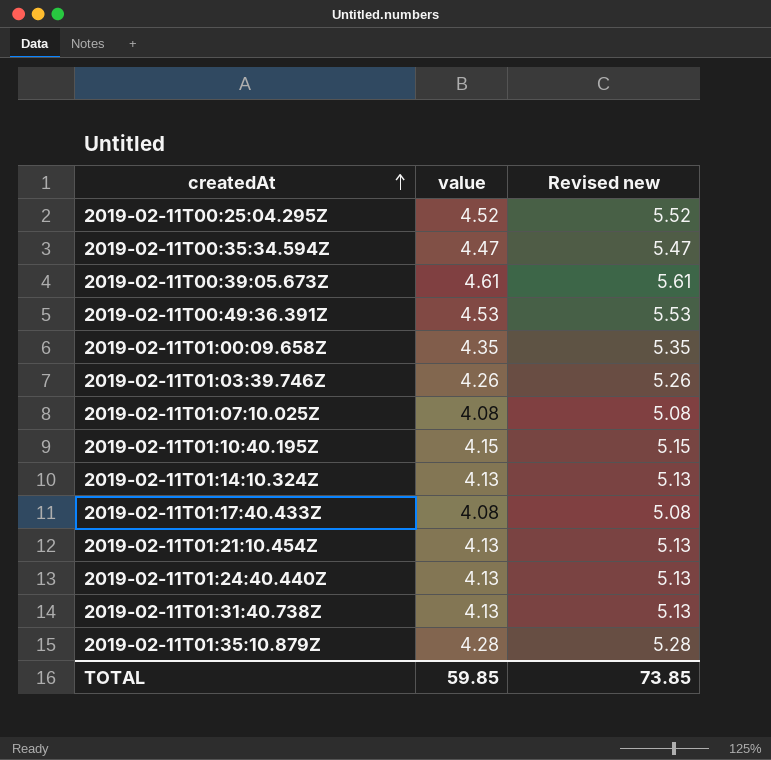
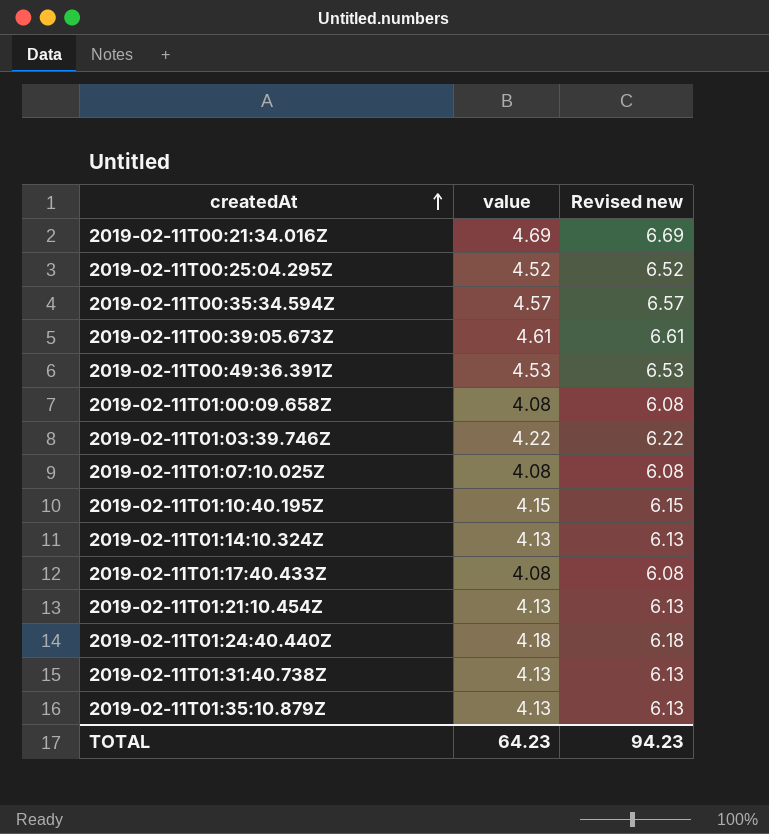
column Revised new | formula: [value] + 1 -> [value] + 2
row 2019-02-11T00:21:34.016Z: none -> 4.69 | 6.69
2019-02-11T00:35:34.594Z | value: 4.47 -> 4.57
2019-02-11T01:00:09.658Z | value: 4.35 -> 4.08
2019-02-11T01:03:39.746Z | value: 4.26 -> 4.22
2019-02-11T01:24:40.440Z | value: 4.13 -> 4.18
2019-02-11T01:35:10.879Z | value: 4.28 -> 4.13
TOTAL | value: 59.85 -> 64.23
TOTAL | Revised new: 73.85 -> 94.23

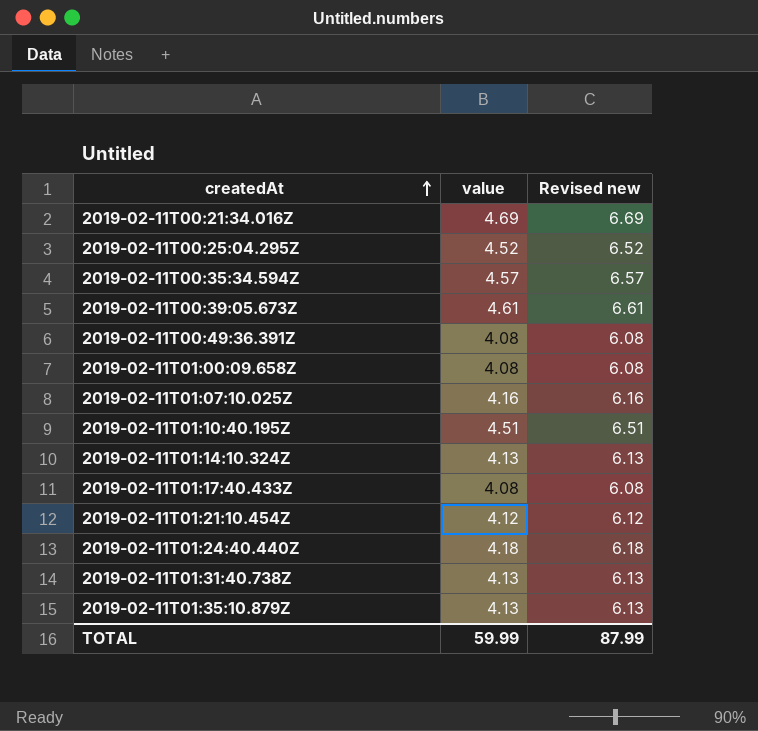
row 2019-02-11T01:03:39.746Z: 4.22 | 6.22 -> none
2019-02-11T00:49:36.391Z | value: 4.53 -> 4.08
2019-02-11T00:49:36.391Z | Revised new: 6.53 -> 6.08
2019-02-11T01:07:10.025Z | value: 4.08 -> 4.16
2019-02-11T01:07:10.025Z | Revised new: 6.08 -> 6.16
2019-02-11T01:10:40.195Z | value: 4.15 -> 4.51
2019-02-11T01:10:40.195Z | Revised new: 6.15 -> 6.51
2019-02-11T01:21:10.454Z | value: 4.13 -> 4.12
2019-02-11T01:21:10.454Z | Revised new: 6.13 -> 6.12
TOTAL | value: 64.23 -> 59.99
TOTAL | Revised new: 94.23 -> 87.99

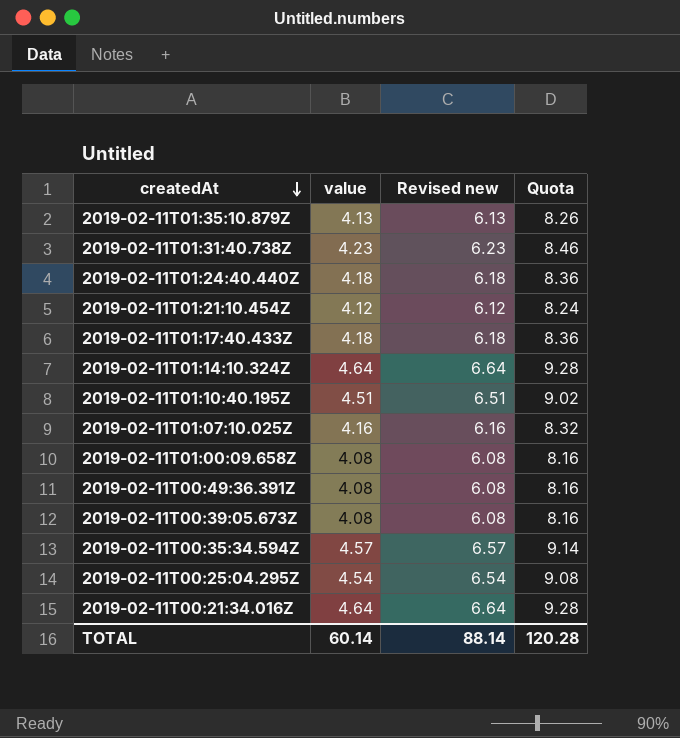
row order: createdAt ascending -> createdAt descending
column Quota | formula: none -> [value] * 2
2019-02-11T01:31:40.738Z | value: 4.13 -> 4.23
2019-02-11T01:31:40.738Z | Revised new: 6.13 -> 6.23
2019-02-11T01:17:40.433Z | value: 4.08 -> 4.18
2019-02-11T01:17:40.433Z | Revised new: 6.08 -> 6.18
2019-02-11T01:14:10.324Z | value: 4.13 -> 4.64
2019-02-11T01:14:10.324Z | Revised new: 6.13 -> 6.64
2019-02-11T00:39:05.673Z | value: 4.61 -> 4.08
2019-02-11T00:39:05.673Z | Revised new: 6.61 -> 6.08
2019-02-11T00:25:04.295Z | value: 4.52 -> 4.54
2019-02-11T00:25:04.295Z | Revised new: 6.52 -> 6.54
2019-02-11T00:21:34.016Z | value: 4.69 -> 4.64
2019-02-11T00:21:34.016Z | Revised new: 6.69 -> 6.64
TOTAL | value: 59.99 -> 60.14
TOTAL | Revised new: 87.99 -> 88.14

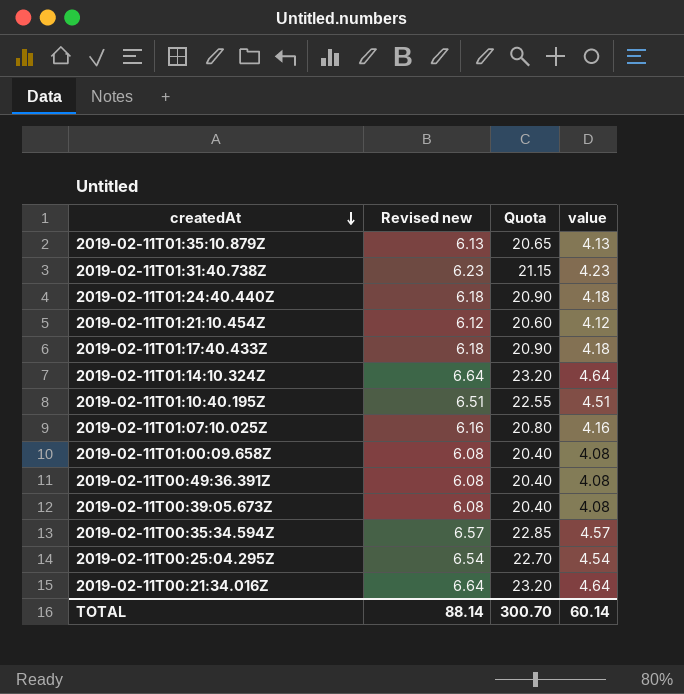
column Quota | formula: [value] * 2 -> [value] * 5
column value | position: 2 -> 4
TOTAL | Quota: 120.28 -> 300.70

